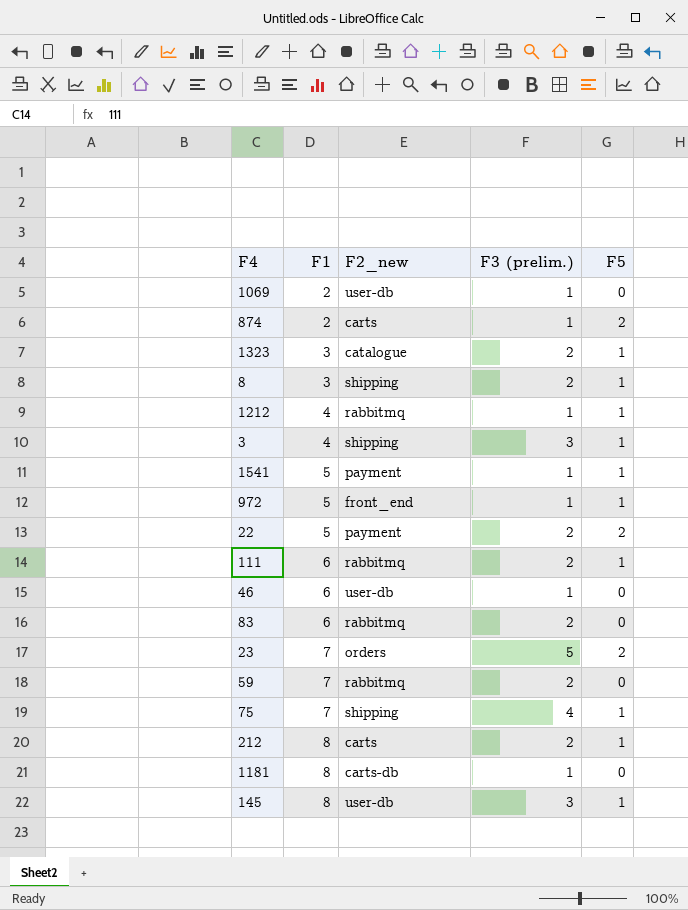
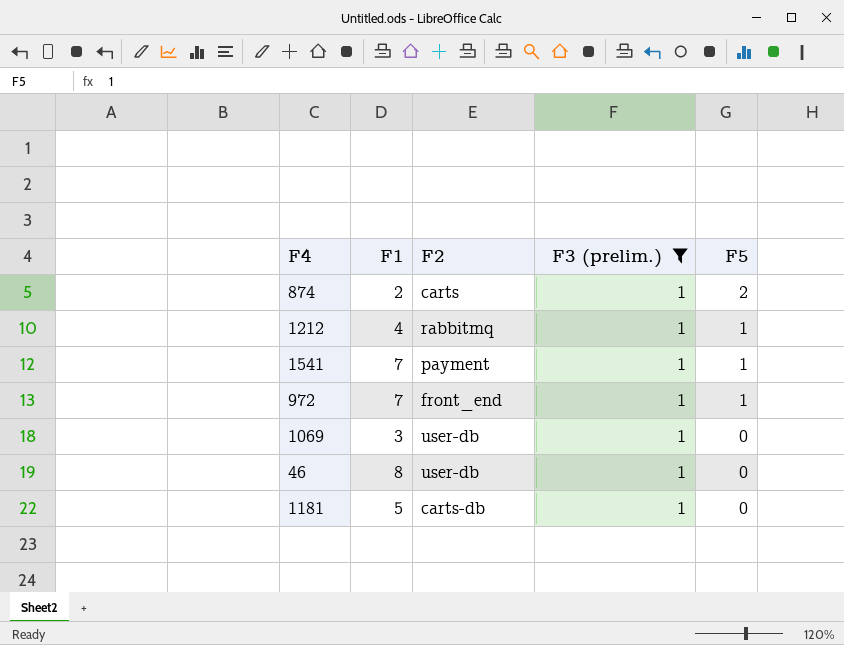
filter: none -> F3 (prelim.) = 1
row order: F1 ascending -> F5 descending
column name: F2_new -> F2
1541 | F1: 5 -> 7
972 | F1: 5 -> 7
1069 | F1: 2 -> 3
46 | F1: 6 -> 8
1181 | F1: 8 -> 5

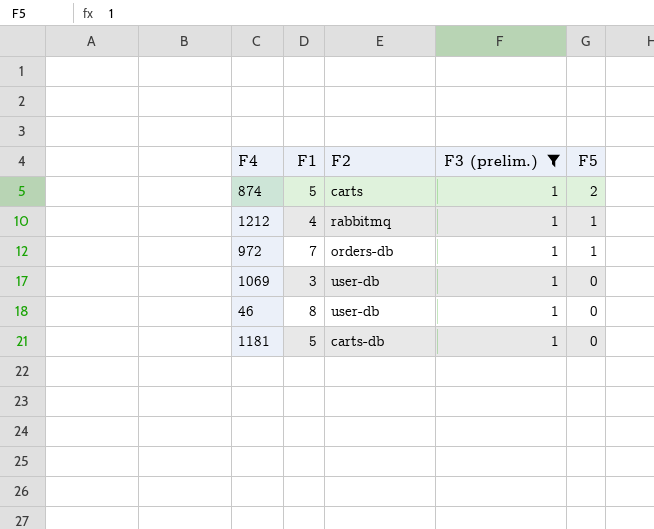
row 1541: 7 | payment | 1 | 1 -> none
874 | F1: 2 -> 5
972 | F2: front_end -> orders-db

